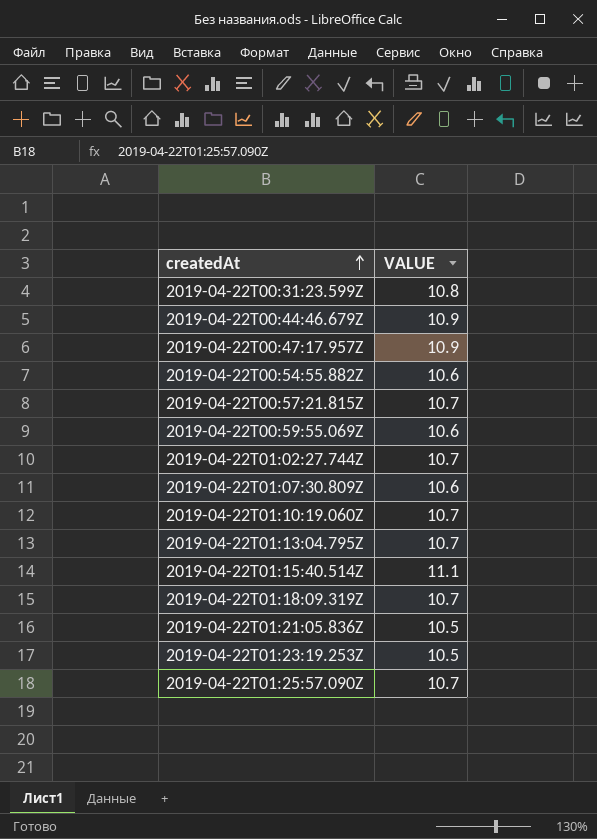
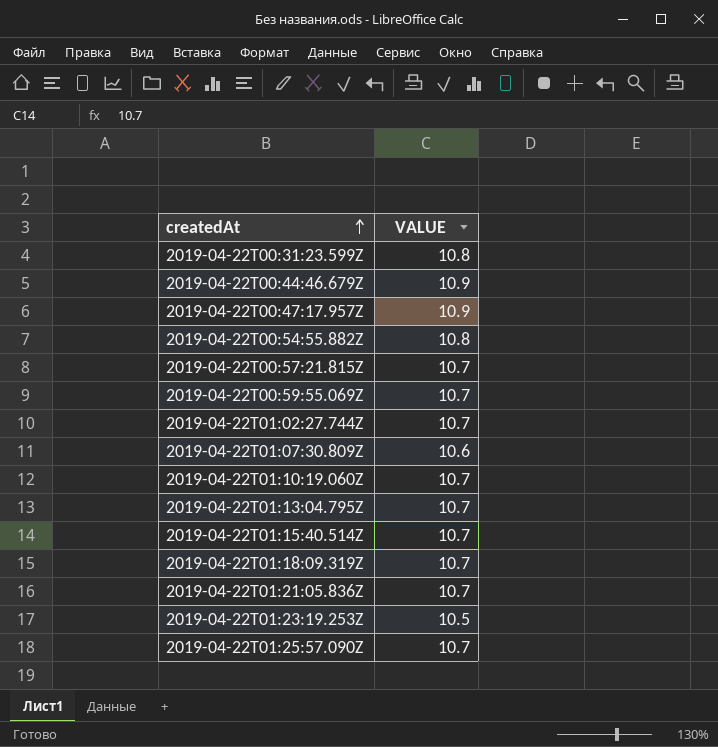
2019-04-22T00:54:55.882Z | VALUE: 10.6 -> 10.8
2019-04-22T00:59:55.069Z | VALUE: 10.6 -> 10.7
2019-04-22T01:15:40.514Z | VALUE: 11.1 -> 10.7
2019-04-22T01:21:05.836Z | VALUE: 10.5 -> 10.7

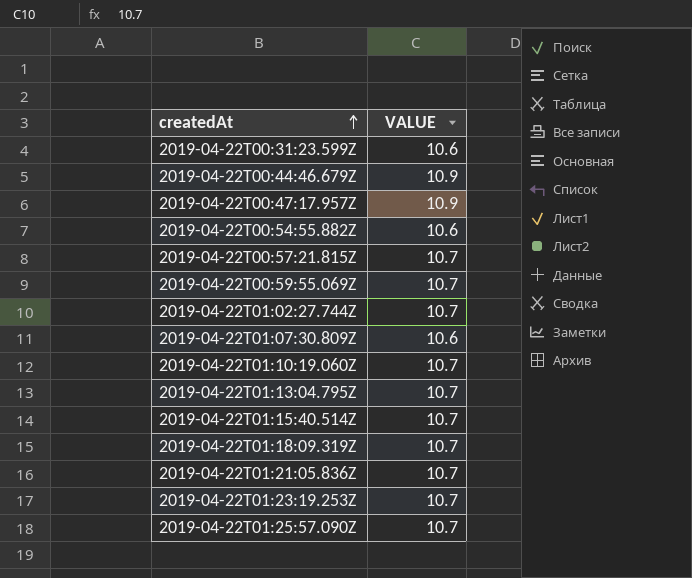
2019-04-22T00:31:23.599Z | VALUE: 10.8 -> 10.6
2019-04-22T00:54:55.882Z | VALUE: 10.8 -> 10.6
2019-04-22T01:23:19.253Z | VALUE: 10.5 -> 10.7

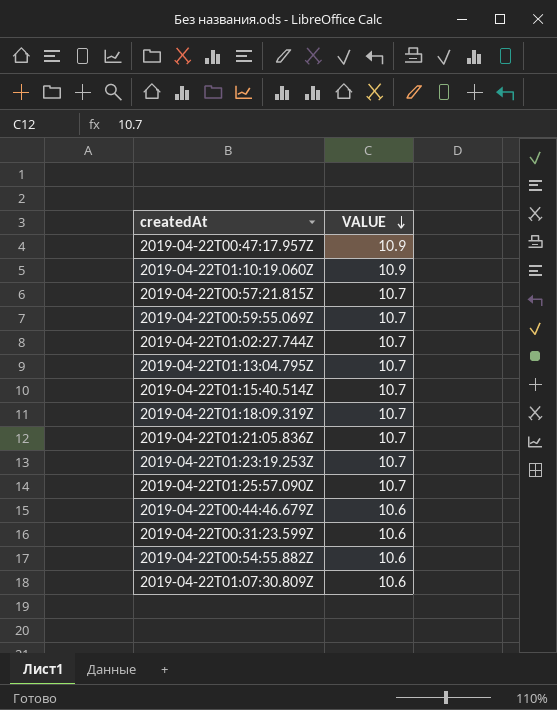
row order: createdAt ascending -> VALUE descending
2019-04-22T01:10:19.060Z | VALUE: 10.7 -> 10.9
2019-04-22T00:44:46.679Z | VALUE: 10.9 -> 10.6

